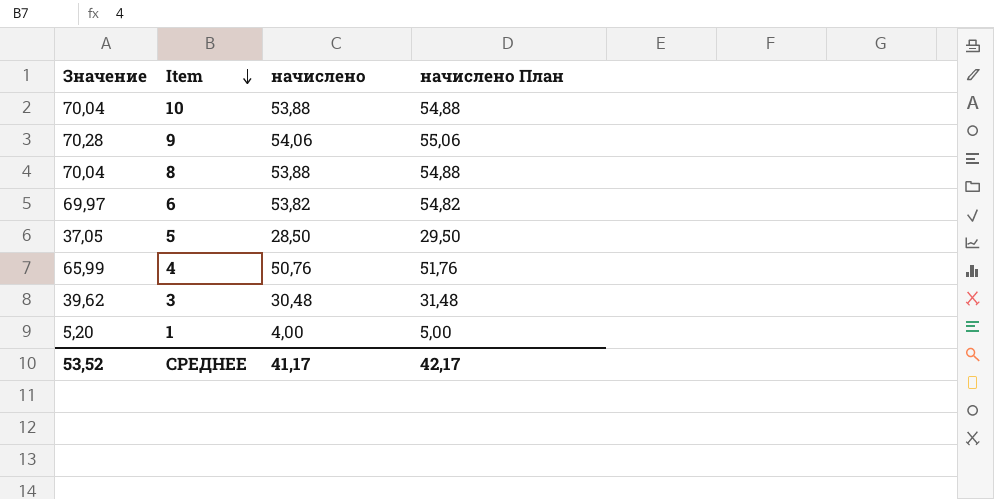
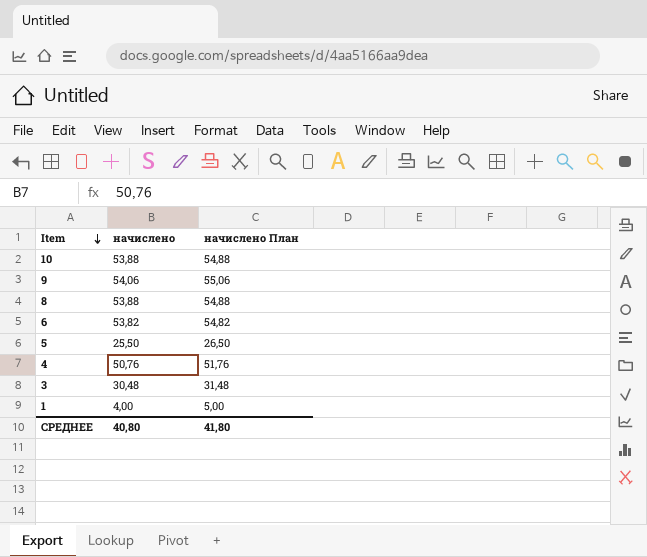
column Значение | formula: [начислено] * 1,3 -> none
5 | начислено: 28,50 -> 25,50
5 | начислено План: 29,50 -> 26,50
СРЕДНЕЕ | начислено: 41,17 -> 40,80
СРЕДНЕЕ | начислено План: 42,17 -> 41,80

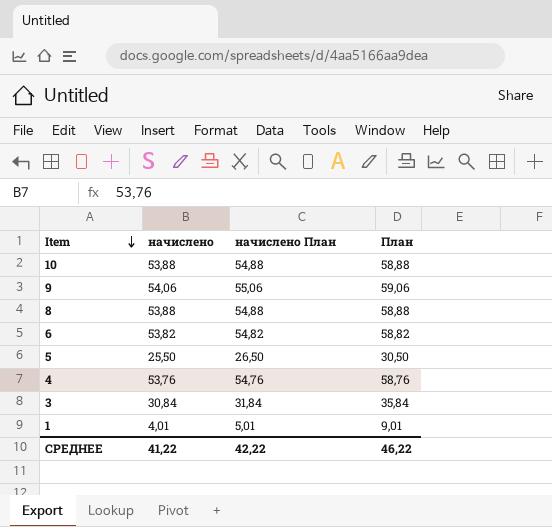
column План | formula: none -> [начислено] + 5
4 | начислено: 50,76 -> 53,76
4 | начислено План: 51,76 -> 54,76
3 | начислено: 30,48 -> 30,84
3 | начислено План: 31,48 -> 31,84
1 | начислено: 4,00 -> 4,01
1 | начислено План: 5,00 -> 5,01
СРЕДНЕЕ | начислено: 40,80 -> 41,22
СРЕДНЕЕ | начислено План: 41,80 -> 42,22

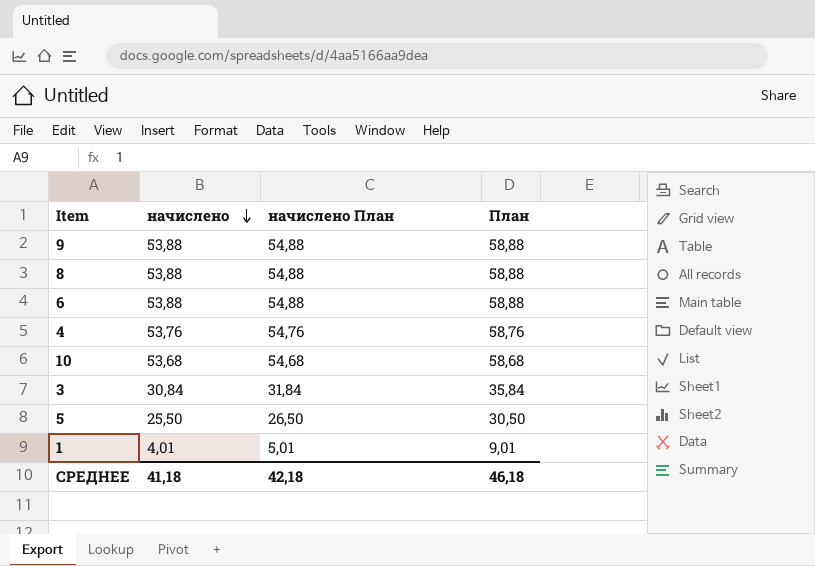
row order: Item descending -> начислено descending
9 | начислено: 54,06 -> 53,88
9 | начислено План: 55,06 -> 54,88
9 | План: 59,06 -> 58,88
6 | начислено: 53,82 -> 53,88
6 | начислено План: 54,82 -> 54,88
6 | План: 58,82 -> 58,88
10 | начислено: 53,88 -> 53,68
10 | начислено План: 54,88 -> 54,68
10 | План: 58,88 -> 58,68
СРЕДНЕЕ | начислено: 41,22 -> 41,18
СРЕДНЕЕ | начислено План: 42,22 -> 42,18
СРЕДНЕЕ | План: 46,22 -> 46,18

